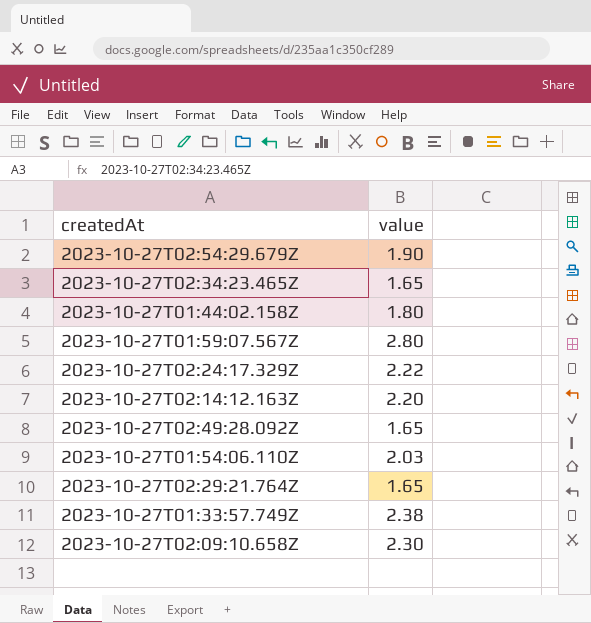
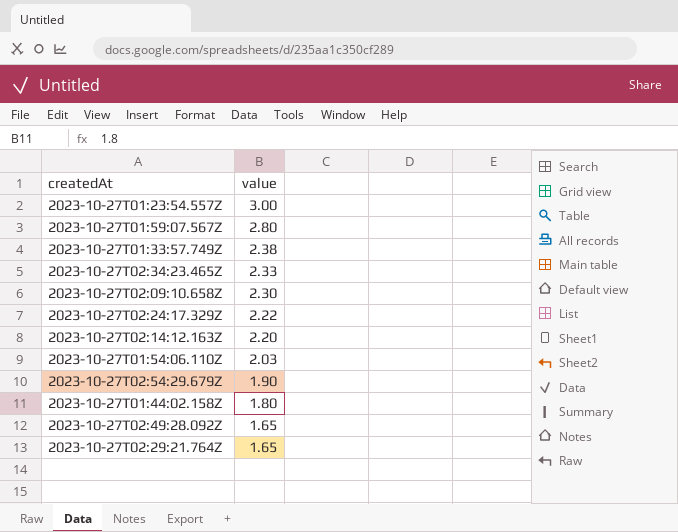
row order: none -> value descending
row 2023-10-27T01:23:54.557Z: none -> 3.00
2023-10-27T02:34:23.465Z | value: 1.65 -> 2.33

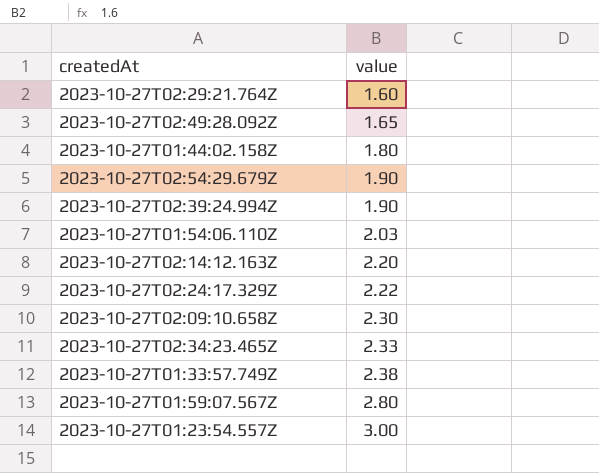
row order: value descending -> value ascending
2023-10-27T02:29:21.764Z | value: 1.65 -> 1.60
row 2023-10-27T02:39:24.994Z: none -> 1.90

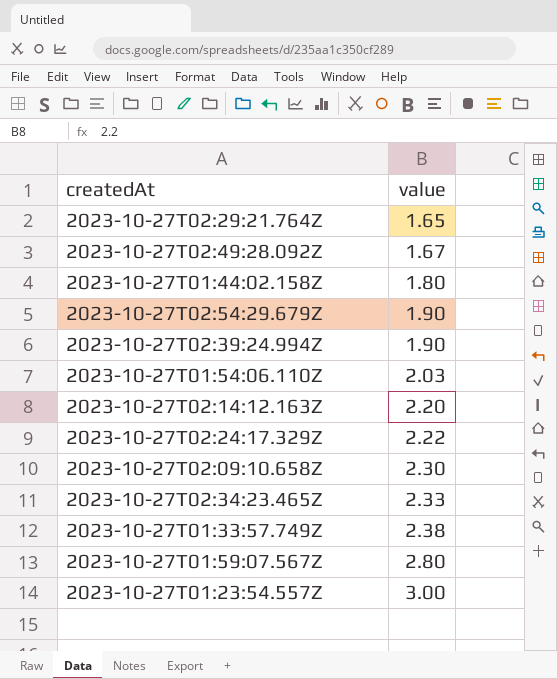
2023-10-27T02:29:21.764Z | value: 1.60 -> 1.65
2023-10-27T02:49:28.092Z | value: 1.65 -> 1.67

